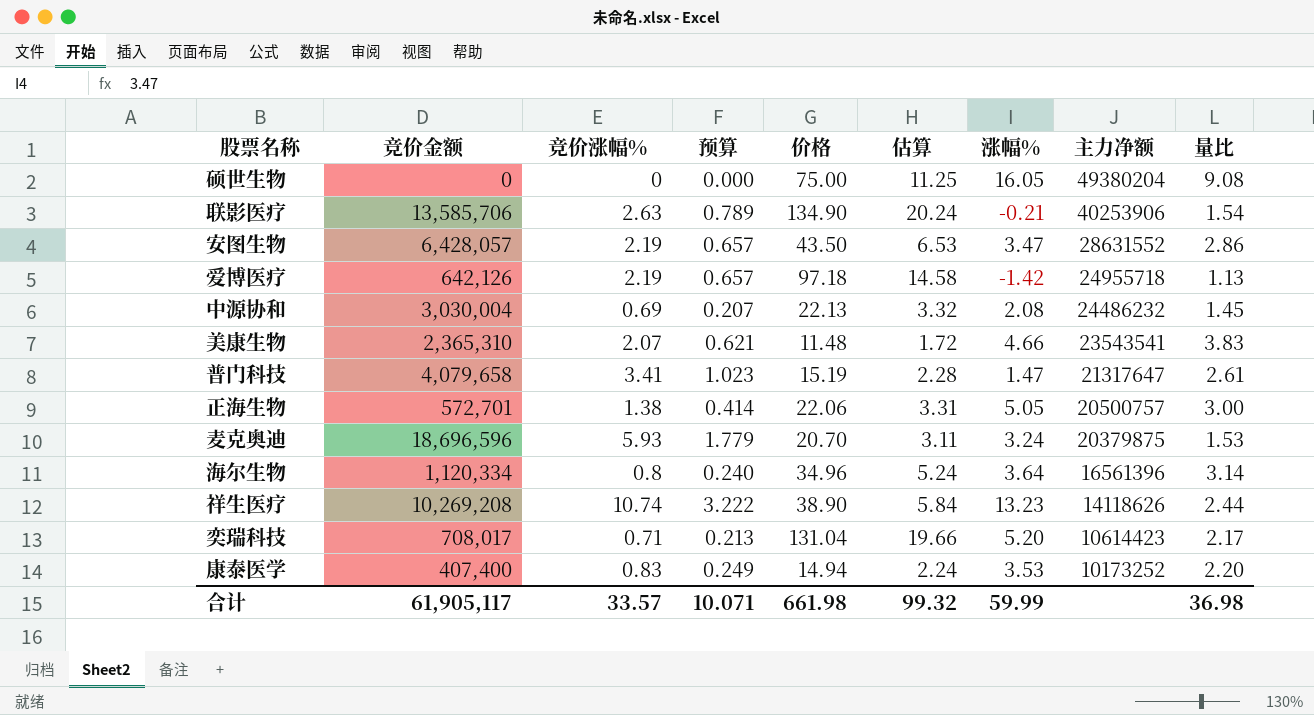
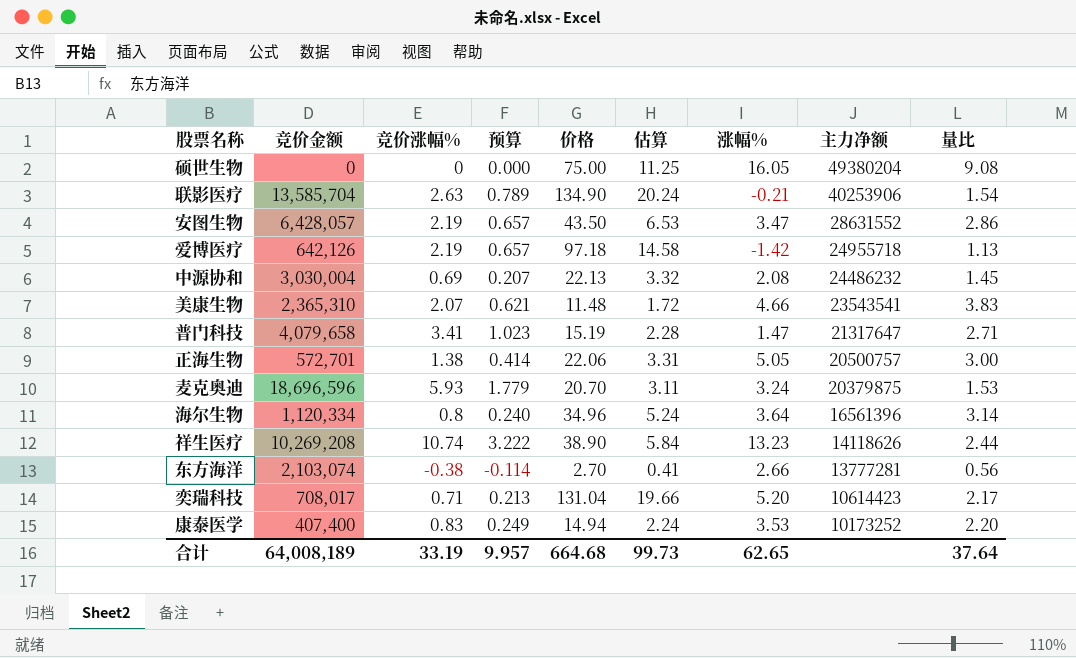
联影医疗 | 竞价金额: 13,585,706 -> 13,585,704
普门科技 | 量比: 2.61 -> 2.71
row 东方海洋: none -> 2,103,074 | -0.38 | -0.114 | 2.70 | 0.41 | 2.66 | 13777281 | 0.56
合计 | 竞价金额: 61,905,117 -> 64,008,189
合计 | 竞价涨幅%: 33.57 -> 33.19
合计 | 预算: 10.071 -> 9.957
合计 | 价格: 661.98 -> 664.68
合计 | 估算: 99.32 -> 99.73
合计 | 涨幅%: 59.99 -> 62.65
合计 | 量比: 36.98 -> 37.64

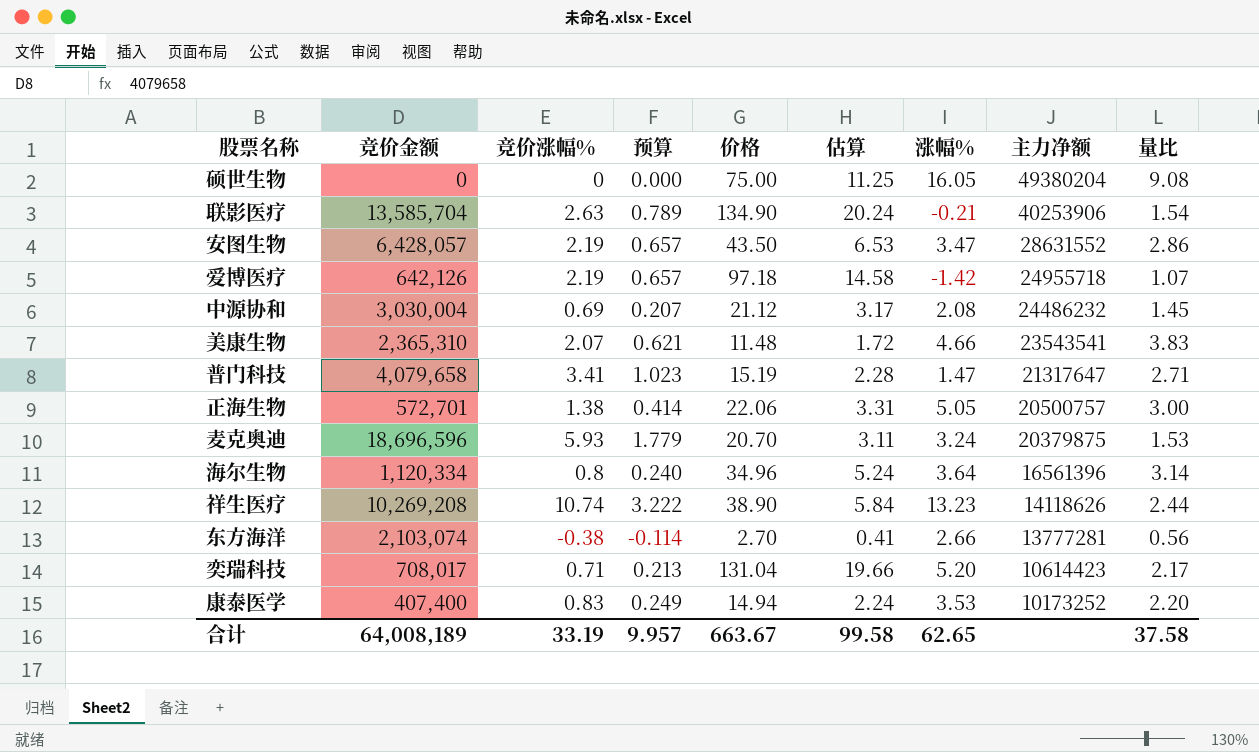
爱博医疗 | 量比: 1.13 -> 1.07
中源协和 | 价格: 22.13 -> 21.12
中源协和 | 估算: 3.32 -> 3.17
合计 | 价格: 664.68 -> 663.67
合计 | 估算: 99.73 -> 99.58
合计 | 量比: 37.64 -> 37.58

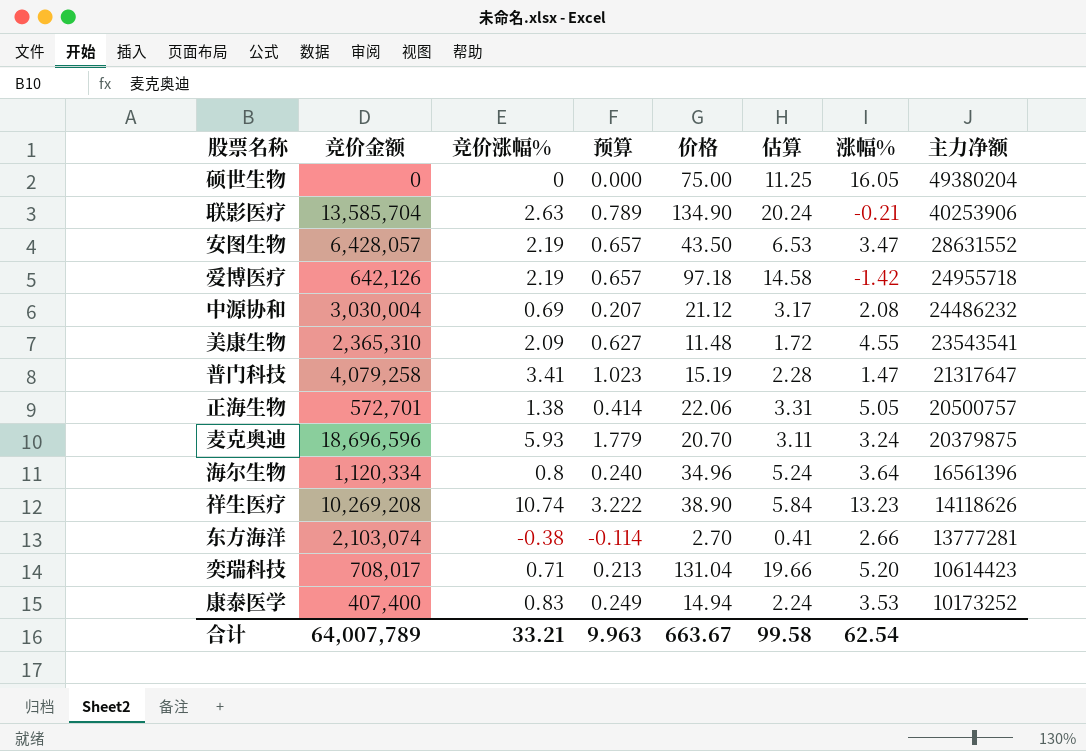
column 量比 | position: 9 -> none
美康生物 | 竞价涨幅%: 2.07 -> 2.09
美康生物 | 预算: 0.621 -> 0.627
美康生物 | 涨幅%: 4.66 -> 4.55
普门科技 | 竞价金额: 4,079,658 -> 4,079,258
合计 | 竞价金额: 64,008,189 -> 64,007,789
合计 | 竞价涨幅%: 33.19 -> 33.21
合计 | 预算: 9.957 -> 9.963
合计 | 涨幅%: 62.65 -> 62.54

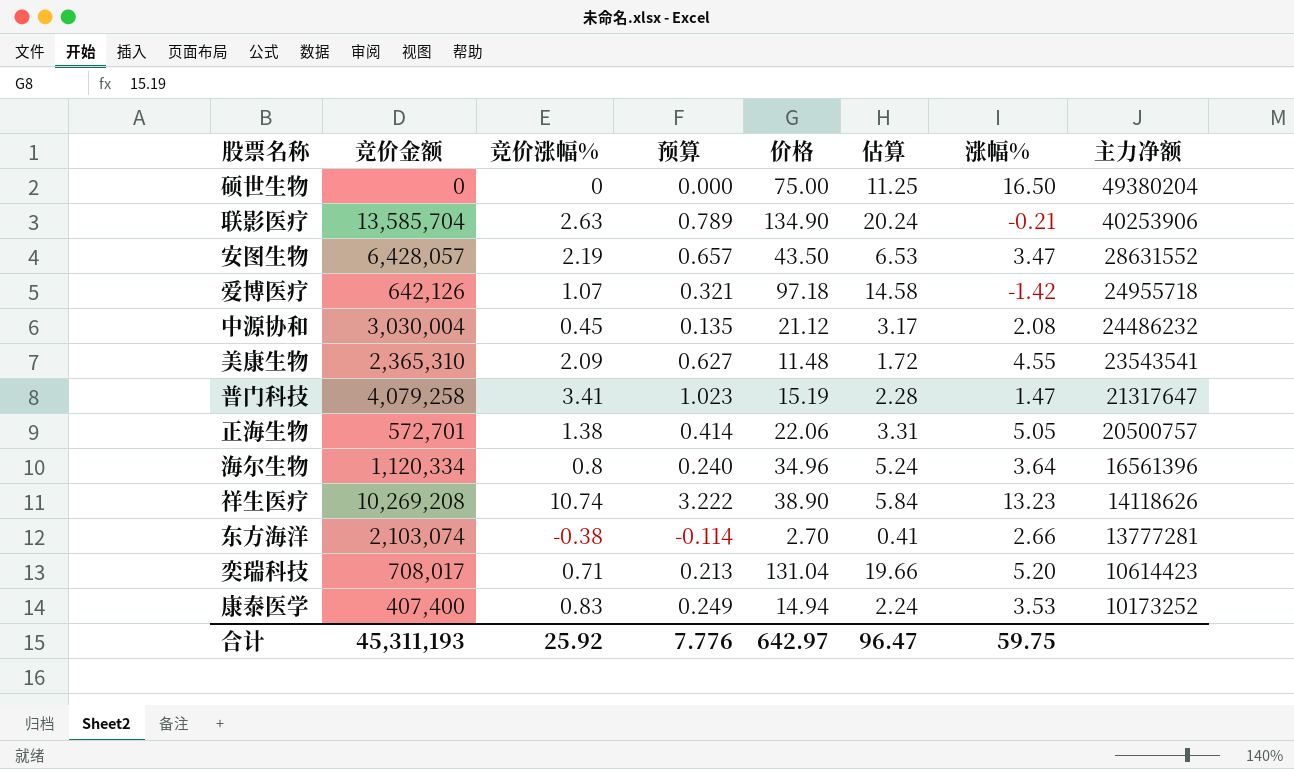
row 麦克奥迪: 18,696,596 | 5.93 | 1.779 | 20.70 | 3.11 | 3.24 | 20379875 -> none
硕世生物 | 涨幅%: 16.05 -> 16.50
爱博医疗 | 竞价涨幅%: 2.19 -> 1.07
爱博医疗 | 预算: 0.657 -> 0.321
中源协和 | 竞价涨幅%: 0.69 -> 0.45
中源协和 | 预算: 0.207 -> 0.135
合计 | 竞价金额: 64,007,789 -> 45,311,193
合计 | 竞价涨幅%: 33.21 -> 25.92
合计 | 预算: 9.963 -> 7.776
合计 | 价格: 663.67 -> 642.97
合计 | 估算: 99.58 -> 96.47
合计 | 涨幅%: 62.54 -> 59.75

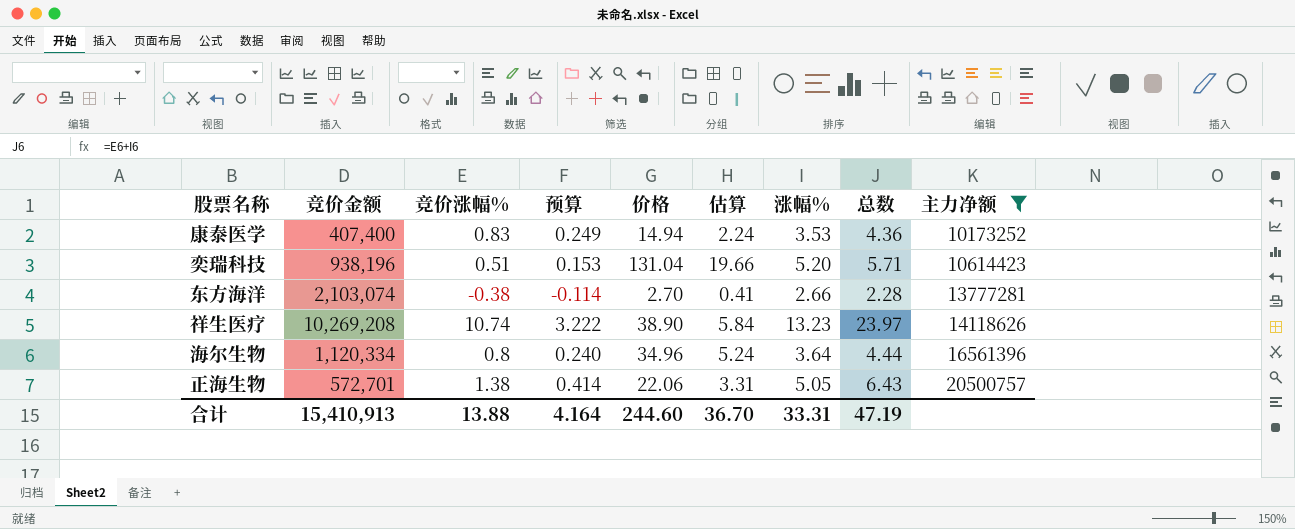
filter: none -> 主力净额 <= 20500757
row order: 主力净额 descending -> 主力净额 ascending
column 总数 | formula: none -> [竞价涨幅%] + [涨幅%]
奕瑞科技 | 竞价金额: 708,017 -> 938,196
奕瑞科技 | 竞价涨幅%: 0.71 -> 0.51
奕瑞科技 | 预算: 0.213 -> 0.153
合计 | 竞价金额: 45,311,193 -> 15,410,913
合计 | 竞价涨幅%: 25.92 -> 13.88
合计 | 预算: 7.776 -> 4.164
合计 | 价格: 642.97 -> 244.60
合计 | 估算: 96.47 -> 36.70
合计 | 涨幅%: 59.75 -> 33.31

